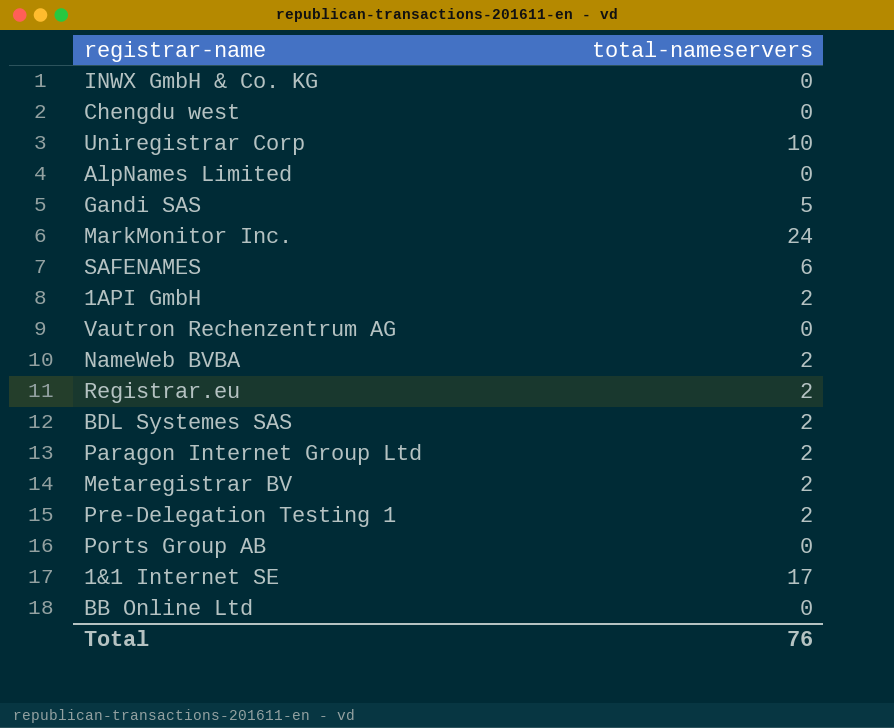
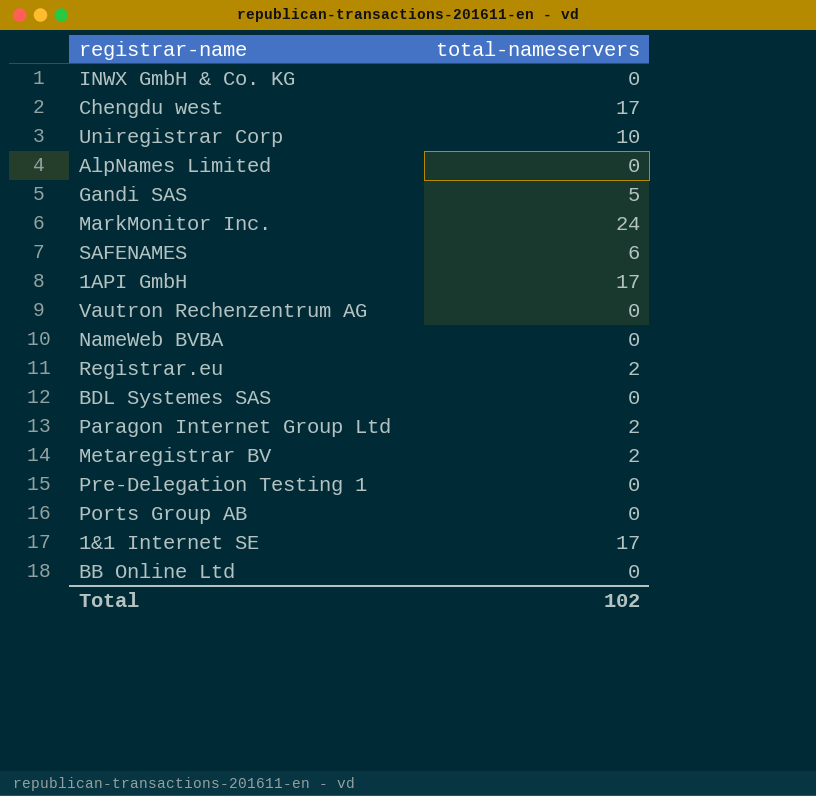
Chengdu west | total-nameservers: 0 -> 17
1API GmbH | total-nameservers: 2 -> 17
NameWeb BVBA | total-nameservers: 2 -> 0
BDL Systemes SAS | total-nameservers: 2 -> 0
Pre-Delegation Testing 1 | total-nameservers: 2 -> 0
Total | total-nameservers: 76 -> 102

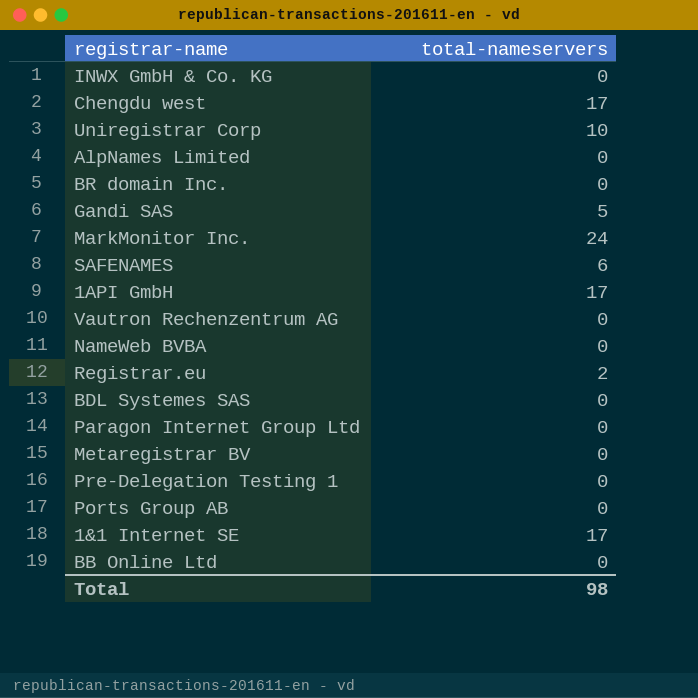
row BR domain Inc.: none -> 0
Paragon Internet Group Ltd | total-nameservers: 2 -> 0
Metaregistrar BV | total-nameservers: 2 -> 0
Total | total-nameservers: 102 -> 98

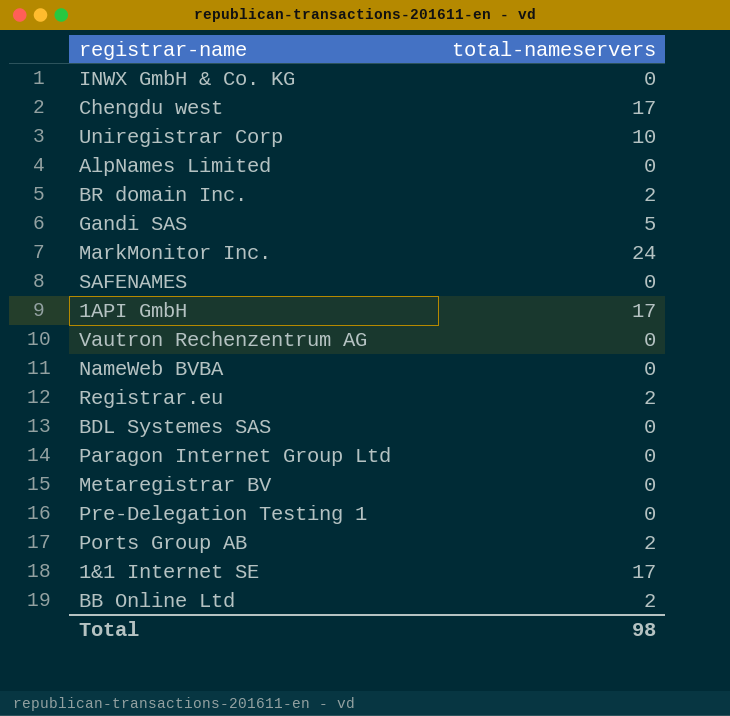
BR domain Inc. | total-nameservers: 0 -> 2
SAFENAMES | total-nameservers: 6 -> 0
Ports Group AB | total-nameservers: 0 -> 2
BB Online Ltd | total-nameservers: 0 -> 2

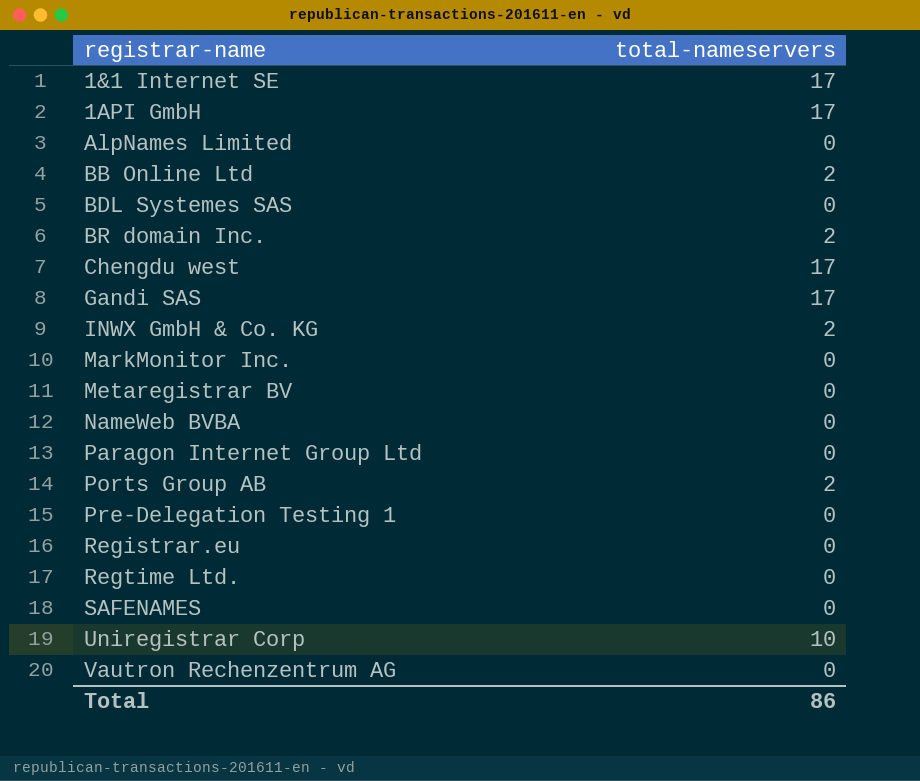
row order: none -> registrar-name ascending
Gandi SAS | total-nameservers: 5 -> 17
INWX GmbH & Co. KG | total-nameservers: 0 -> 2
MarkMonitor Inc. | total-nameservers: 24 -> 0
Registrar.eu | total-nameservers: 2 -> 0
row Regtime Ltd.: none -> 0
Total | total-nameservers: 98 -> 86

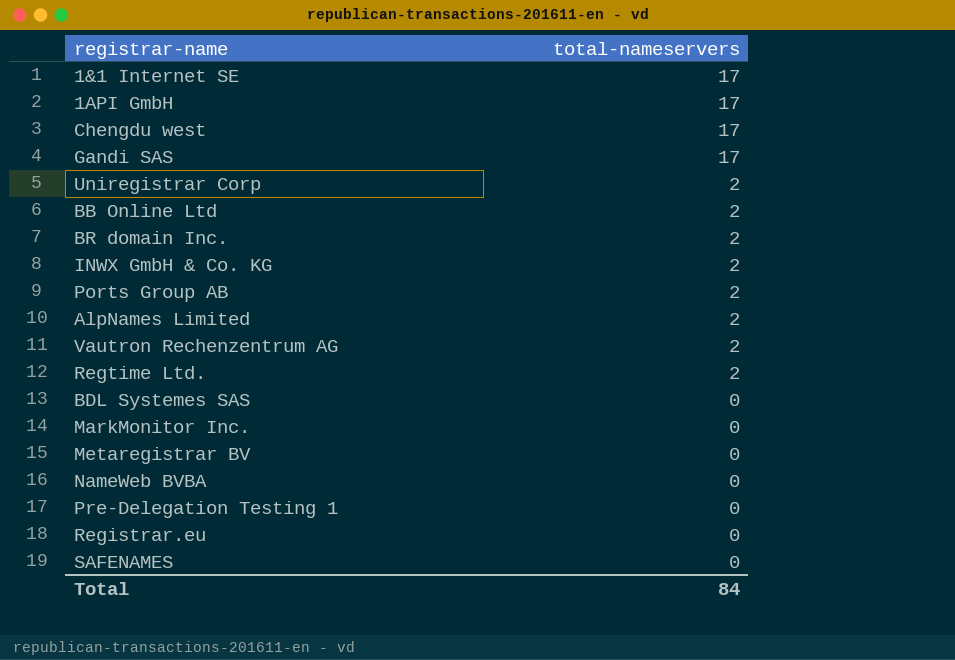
row order: registrar-name ascending -> total-nameservers descending
row Paragon Internet Group Ltd: 0 -> none
Uniregistrar Corp | total-nameservers: 10 -> 2
AlpNames Limited | total-nameservers: 0 -> 2
Vautron Rechenzentrum AG | total-nameservers: 0 -> 2
Regtime Ltd. | total-nameservers: 0 -> 2
Total | total-nameservers: 86 -> 84

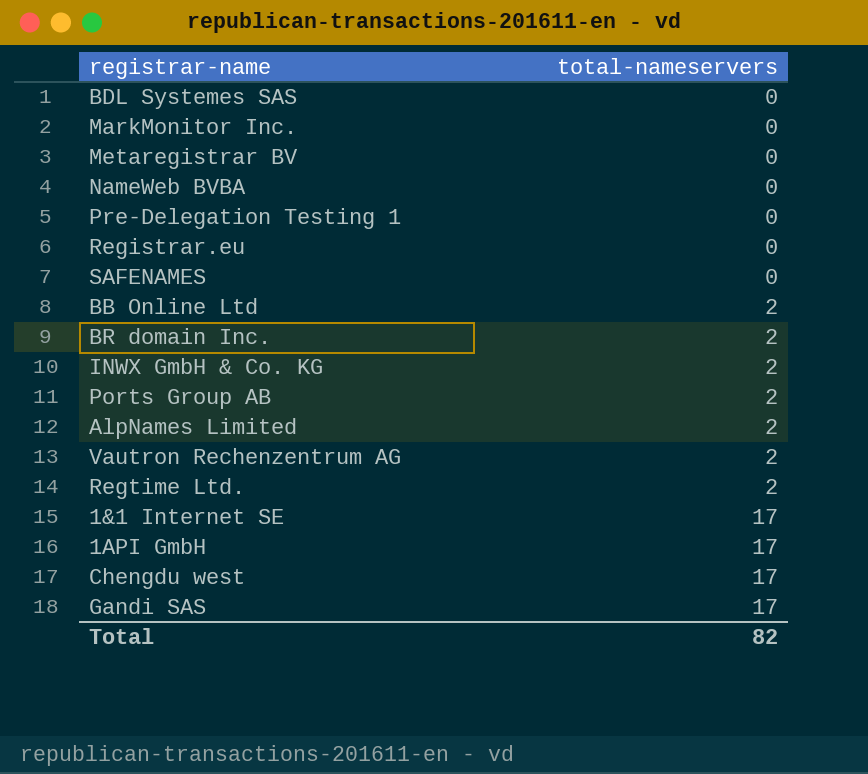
row order: total-nameservers descending -> total-nameservers ascending
row Uniregistrar Corp: 2 -> none
Total | total-nameservers: 84 -> 82

